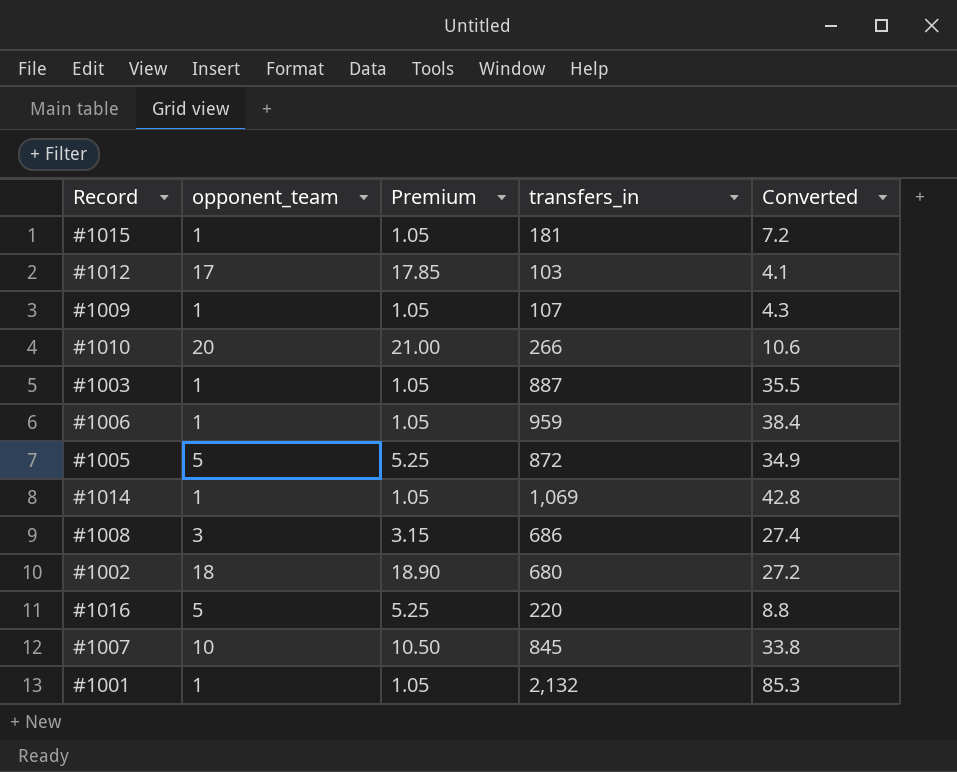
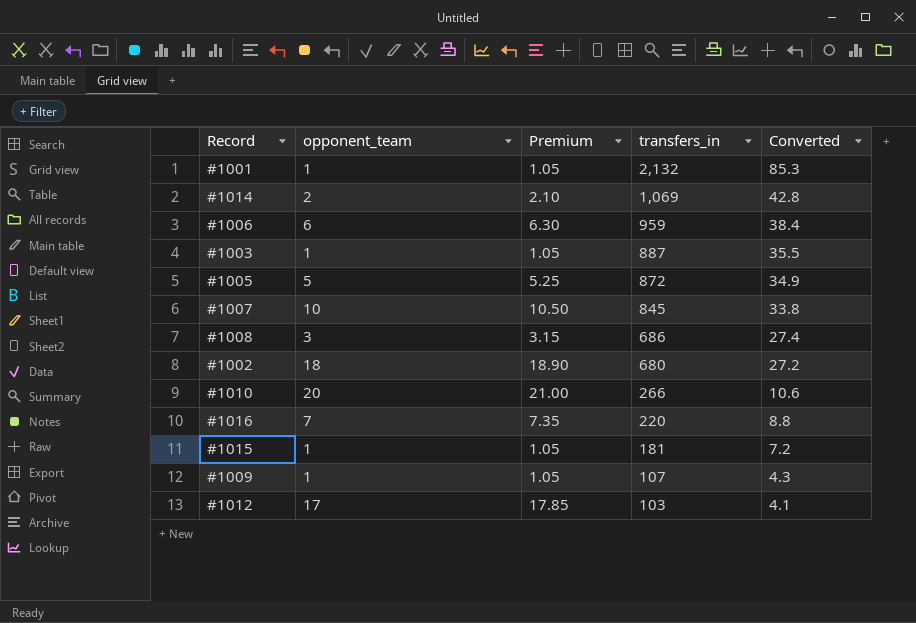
row order: none -> transfers_in descending
#1014 | opponent_team: 1 -> 2
#1014 | Premium: 1.05 -> 2.10
#1006 | opponent_team: 1 -> 6
#1006 | Premium: 1.05 -> 6.30
#1016 | opponent_team: 5 -> 7
#1016 | Premium: 5.25 -> 7.35

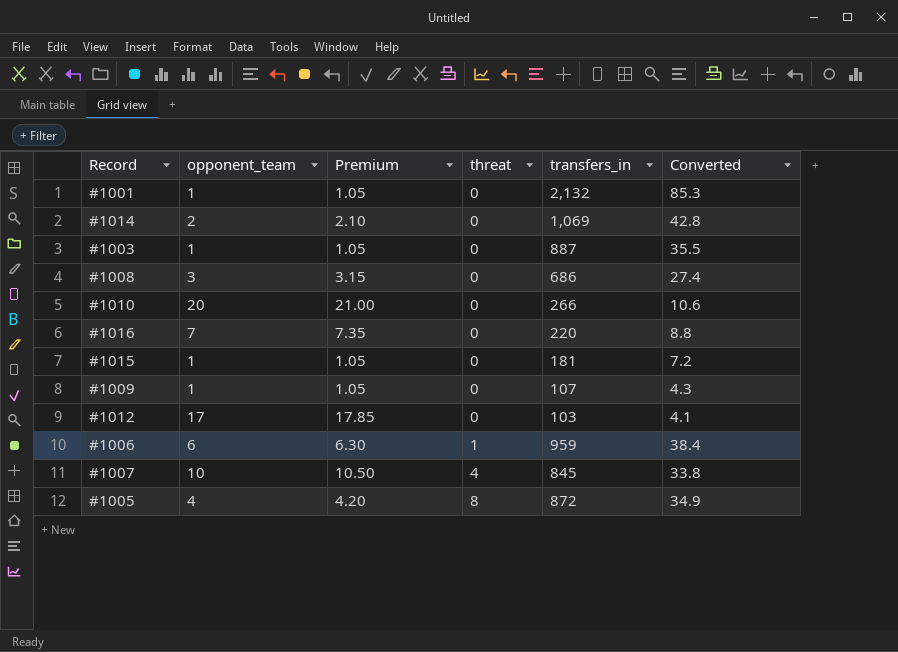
row order: transfers_in descending -> threat ascending
column threat | position: none -> 4
row #1002: 18 | 18.90 | 680 | 27.2 -> none
#1005 | opponent_team: 5 -> 4
#1005 | Premium: 5.25 -> 4.20

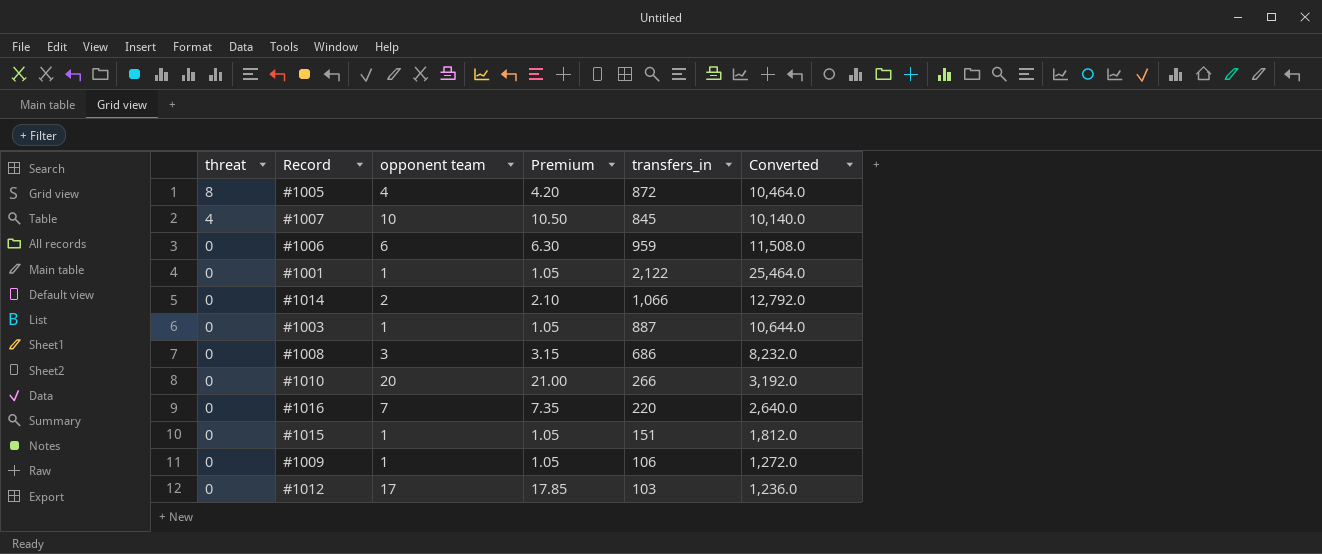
row order: threat ascending -> threat descending
column threat | position: 4 -> 1
column name: opponent_team -> opponent team
column Converted | formula: [transfers_in] * 0.04 -> [transfers_in] * 12
#1006 | threat: 1 -> 0
#1001 | transfers_in: 2,132 -> 2,122
#1014 | transfers_in: 1,069 -> 1,066
#1015 | transfers_in: 181 -> 151
#1009 | transfers_in: 107 -> 106

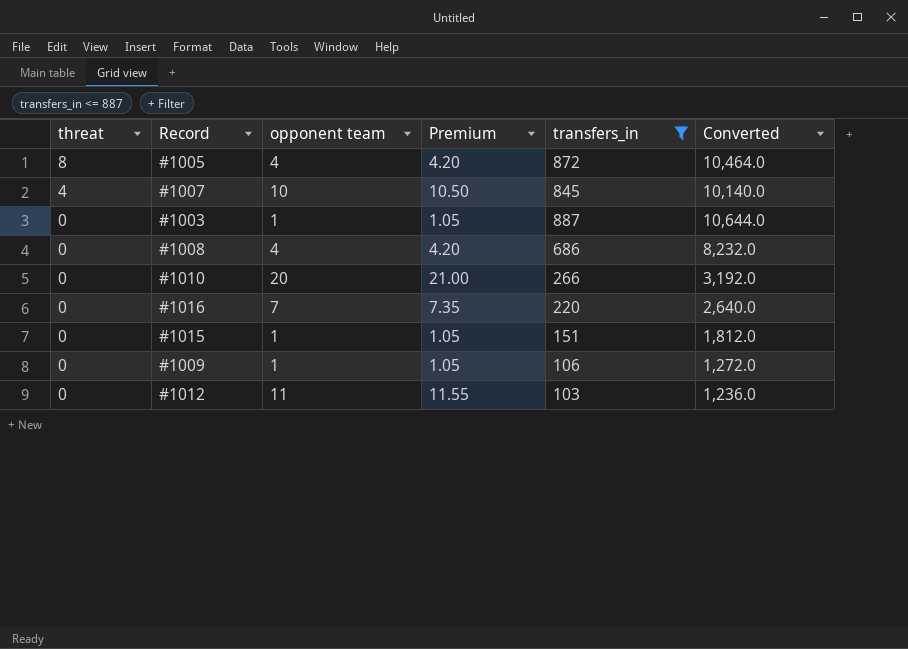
filter: none -> transfers_in <= 887
#1008 | opponent team: 3 -> 4
#1008 | Premium: 3.15 -> 4.20
#1012 | opponent team: 17 -> 11
#1012 | Premium: 17.85 -> 11.55

